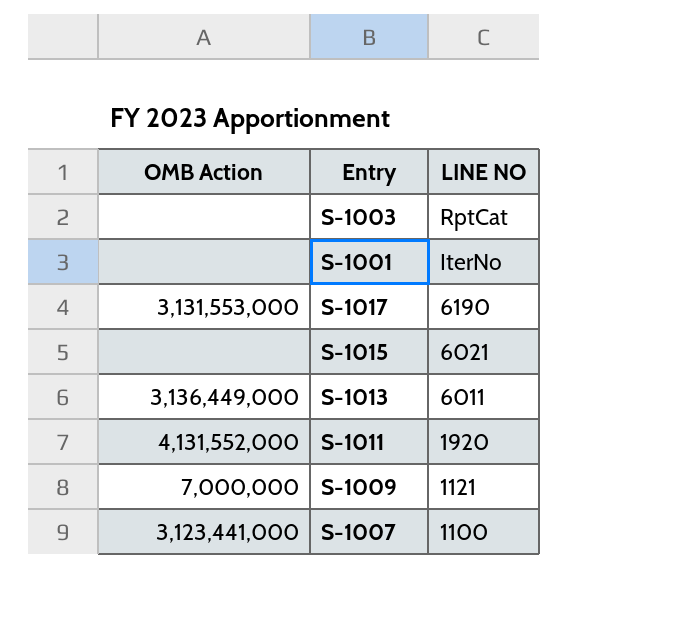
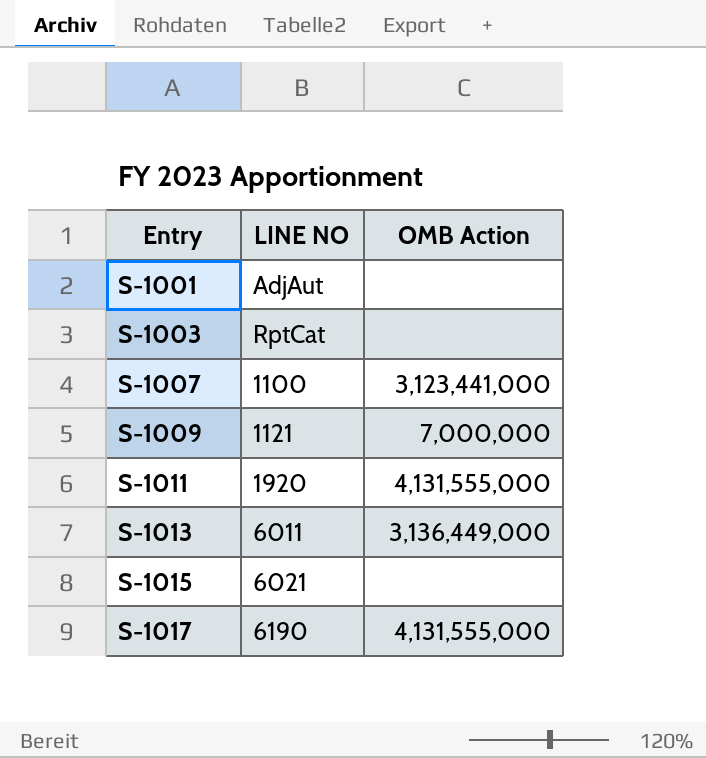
row order: LINE NO descending -> Entry ascending
column OMB Action | position: 1 -> 3
S-1001 | LINE NO: IterNo -> AdjAut
S-1011 | OMB Action: 4,131,552,000 -> 4,131,555,000
S-1017 | OMB Action: 3,131,553,000 -> 4,131,555,000

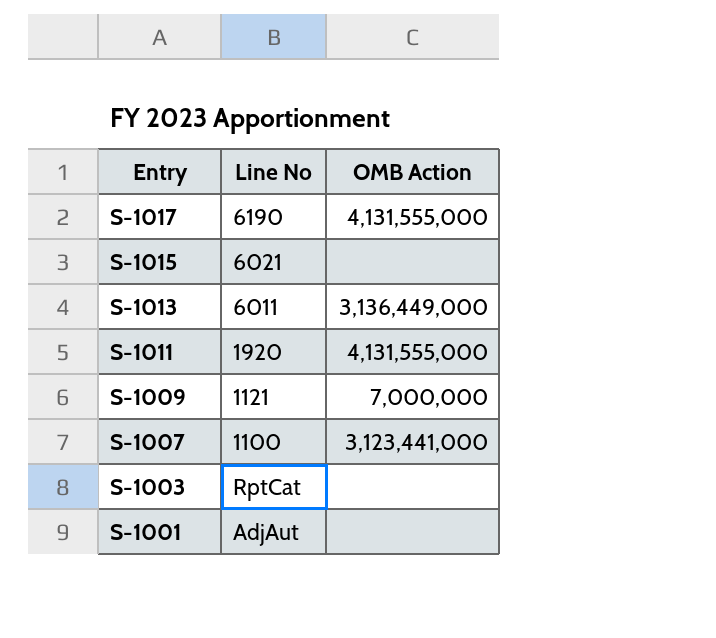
row order: Entry ascending -> Entry descending
column name: LINE NO -> Line No

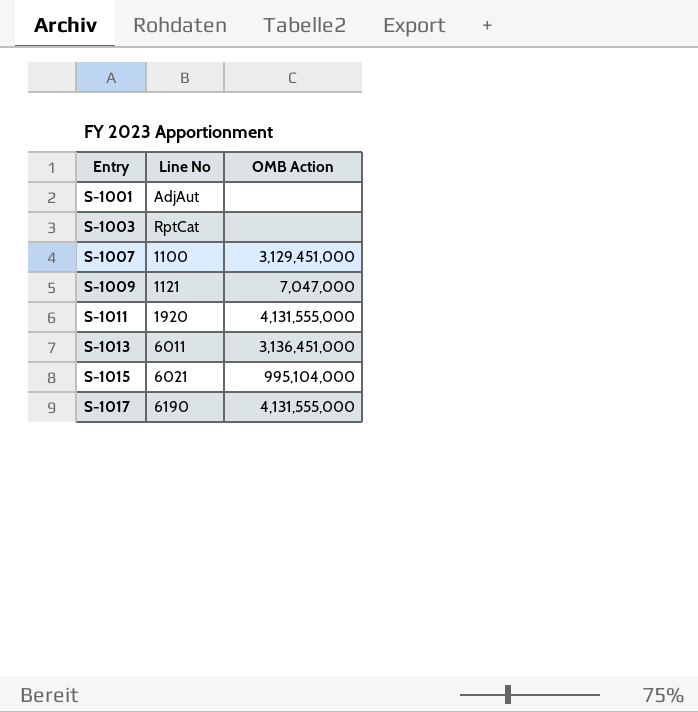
row order: Entry descending -> Entry ascending
S-1007 | OMB Action: 3,123,441,000 -> 3,129,451,000
S-1009 | OMB Action: 7,000,000 -> 7,047,000
S-1013 | OMB Action: 3,136,449,000 -> 3,136,451,000
S-1015 | OMB Action: none -> 995,104,000

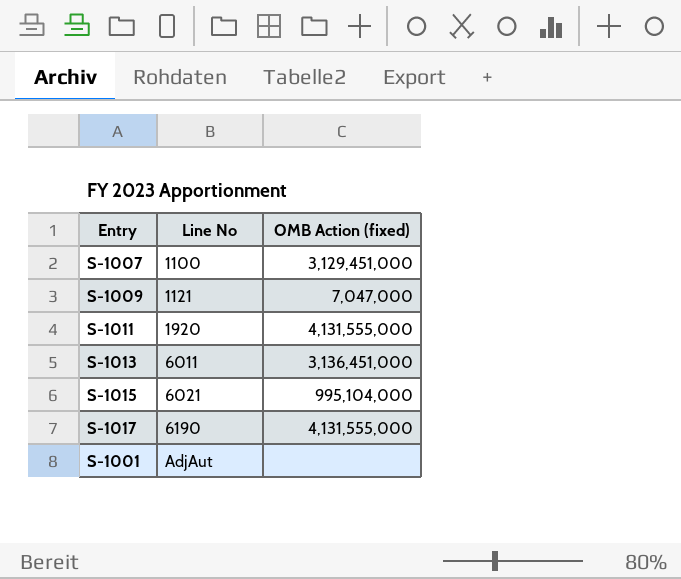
row order: Entry ascending -> Line No ascending
column name: OMB Action -> OMB Action (fixed)
row S-1003: RptCat | none -> none

